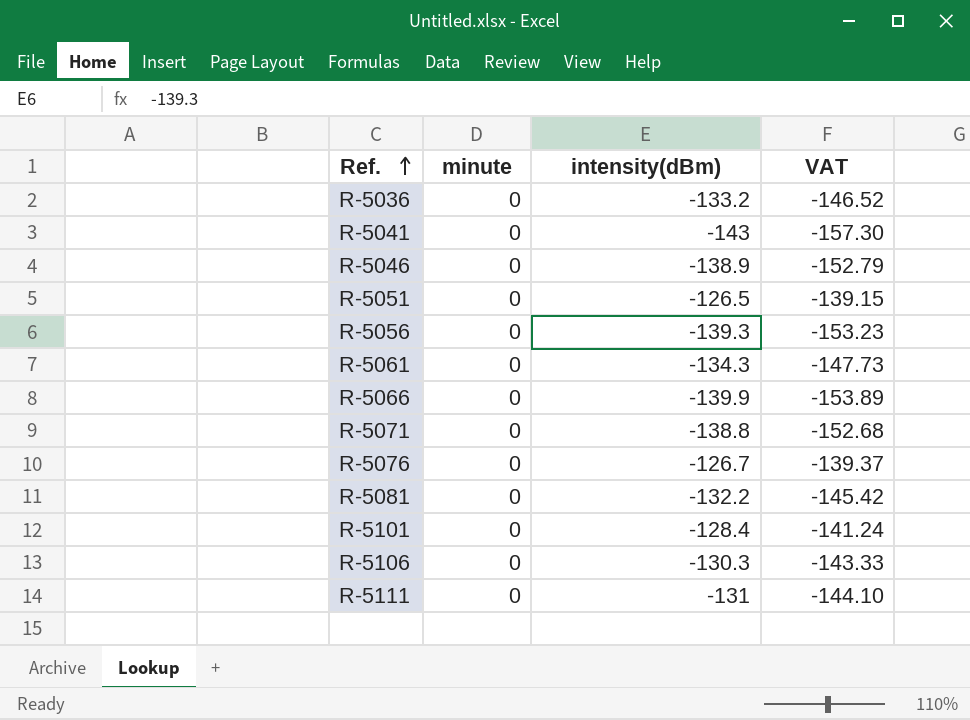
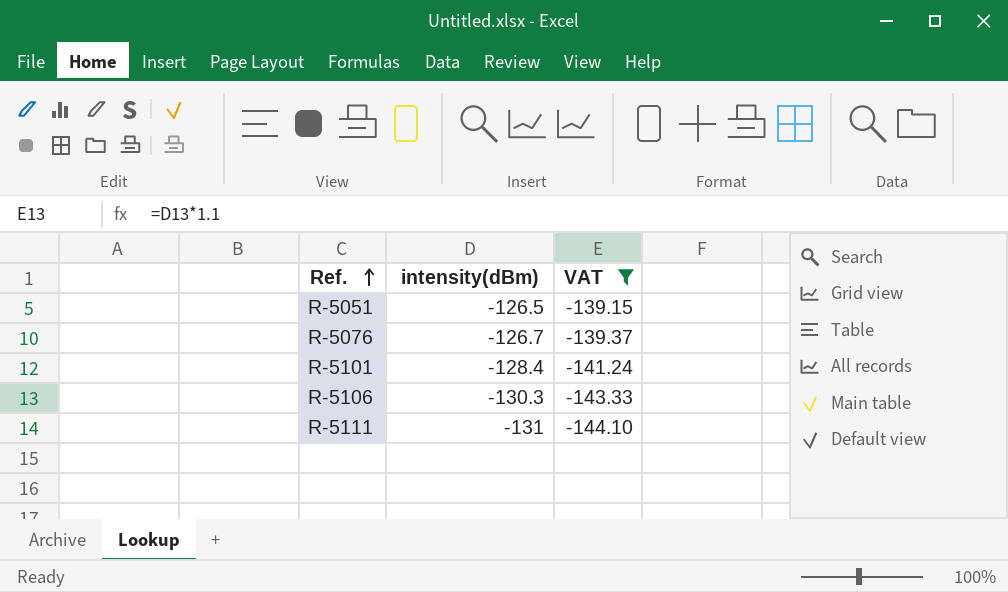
filter: none -> VAT >= -144.10
column minute | position: 2 -> none

